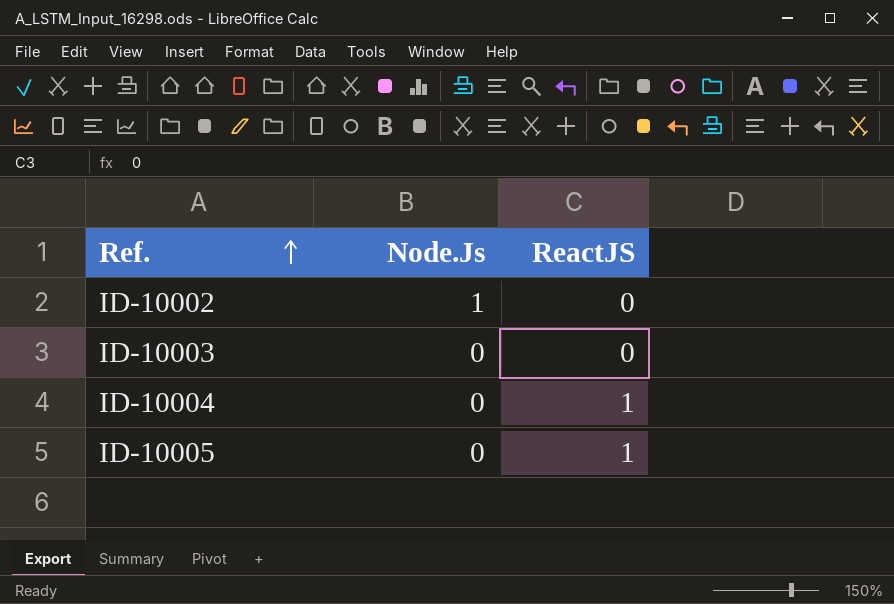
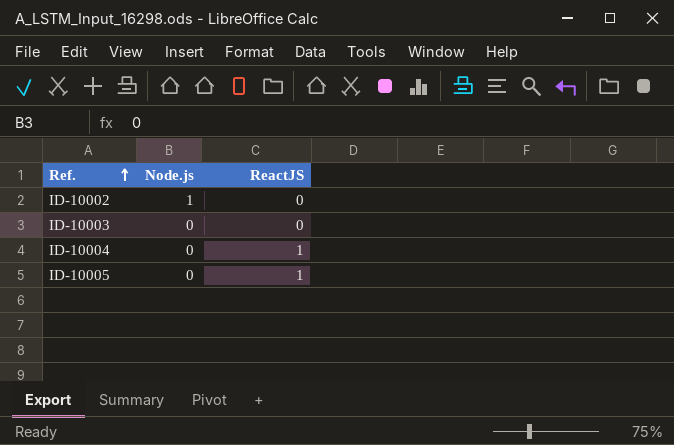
column name: Node.Js -> Node.js

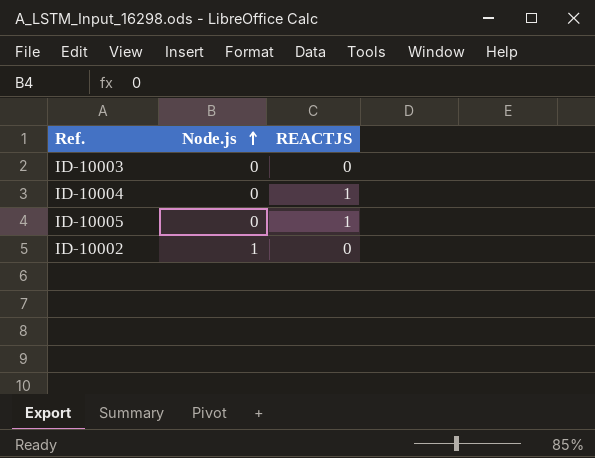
row order: Ref. ascending -> Node.js ascending
column name: ReactJS -> REACTJS

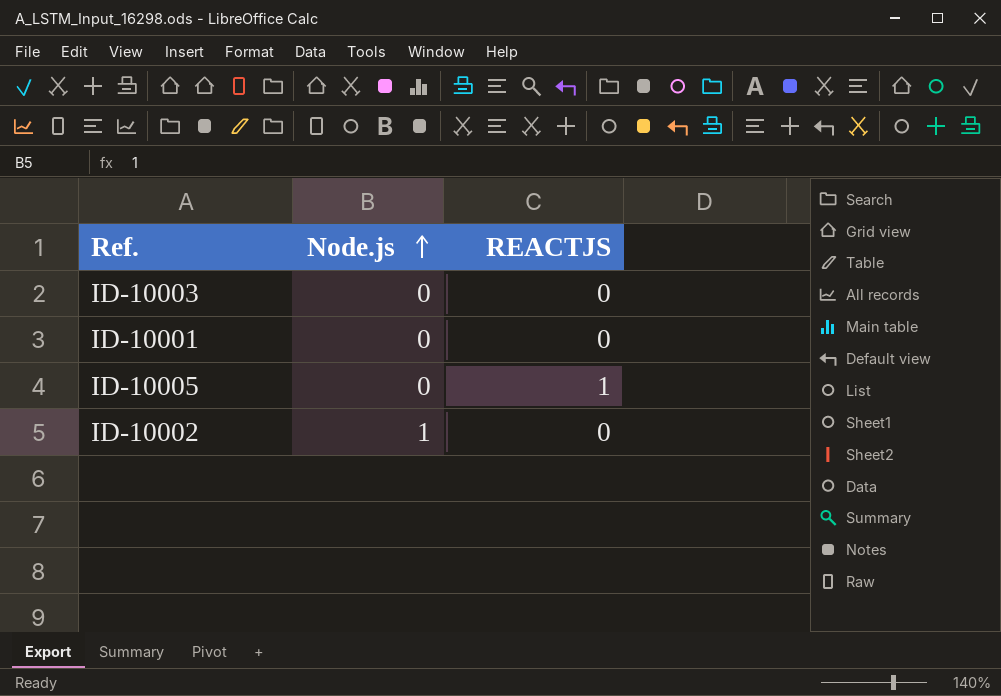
row ID-10004: 0 | 1 -> none
row ID-10001: none -> 0 | 0

